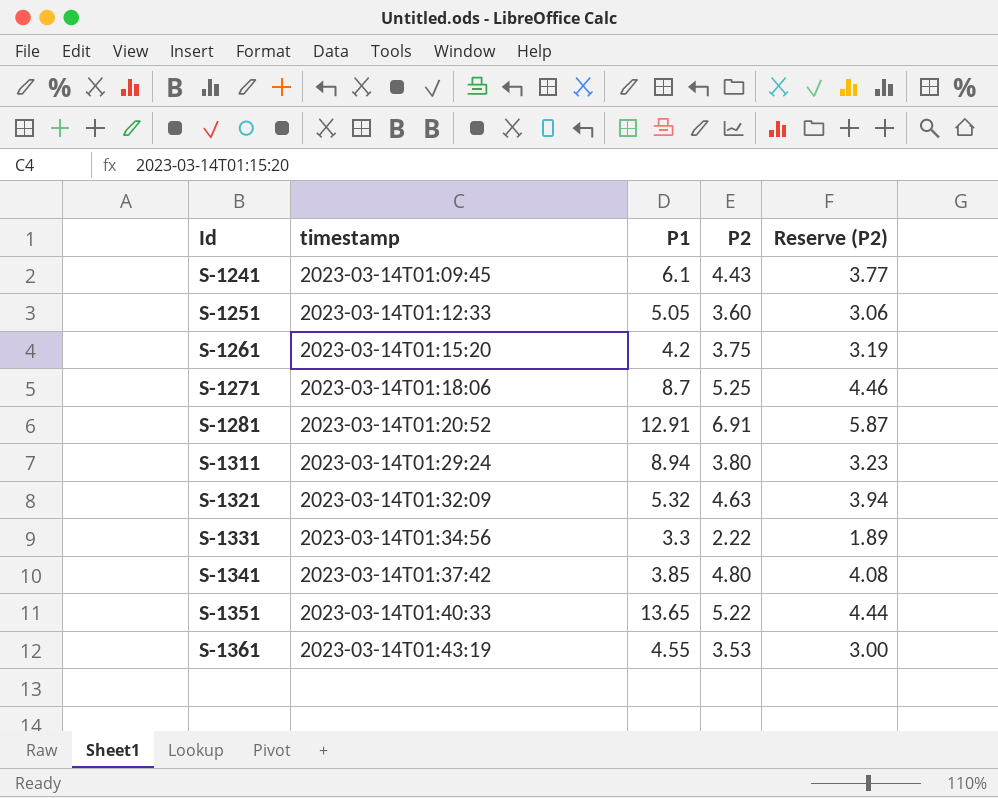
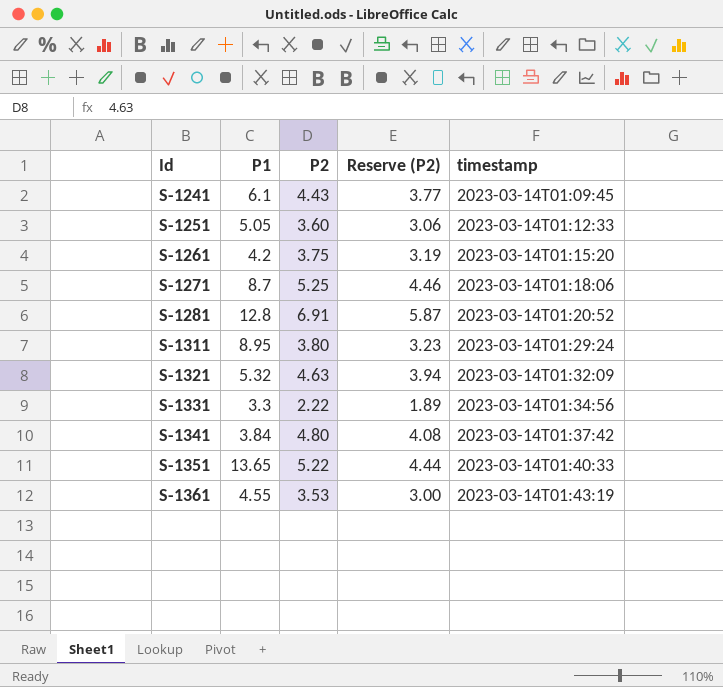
column timestamp | position: 2 -> 5
S-1281 | P1: 12.91 -> 12.8
S-1311 | P1: 8.94 -> 8.95
S-1341 | P1: 3.85 -> 3.84

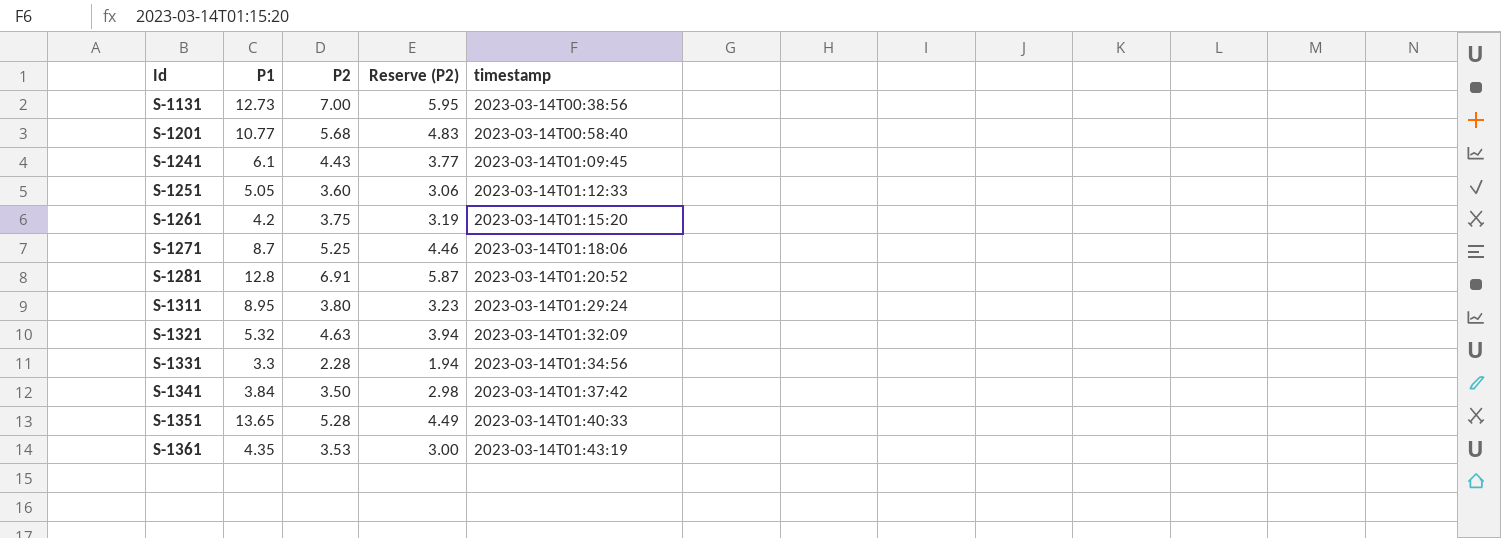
row S-1131: none -> 12.73 | 7.00 | 5.95 | 2023-03-14T00:38:56
row S-1201: none -> 10.77 | 5.68 | 4.83 | 2023-03-14T00:58:40
S-1331 | P2: 2.22 -> 2.28
S-1331 | Reserve (P2): 1.89 -> 1.94
S-1341 | P2: 4.80 -> 3.50
S-1341 | Reserve (P2): 4.08 -> 2.98
S-1351 | P2: 5.22 -> 5.28
S-1351 | Reserve (P2): 4.44 -> 4.49
S-1361 | P1: 4.55 -> 4.35

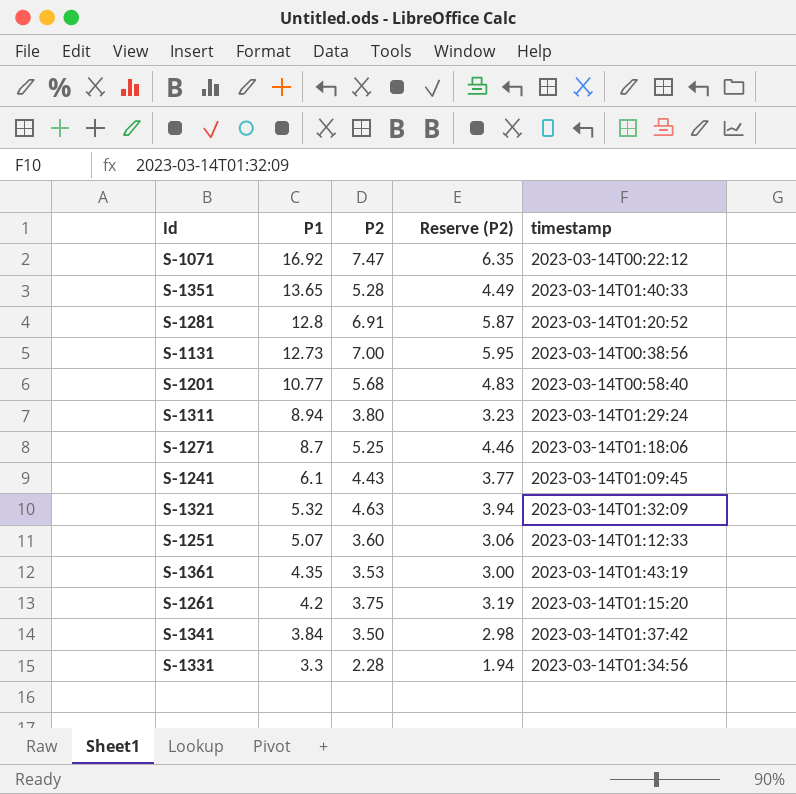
row order: Id ascending -> P1 descending
row S-1071: none -> 16.92 | 7.47 | 6.35 | 2023-03-14T00:22:12
S-1311 | P1: 8.95 -> 8.94
S-1251 | P1: 5.05 -> 5.07

